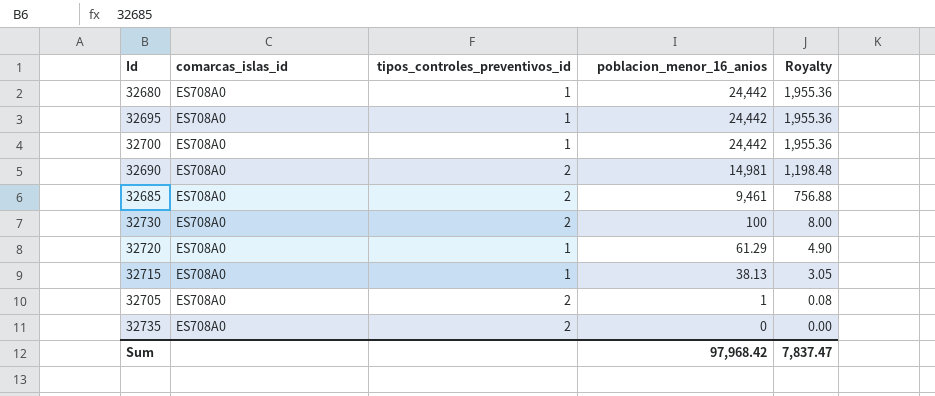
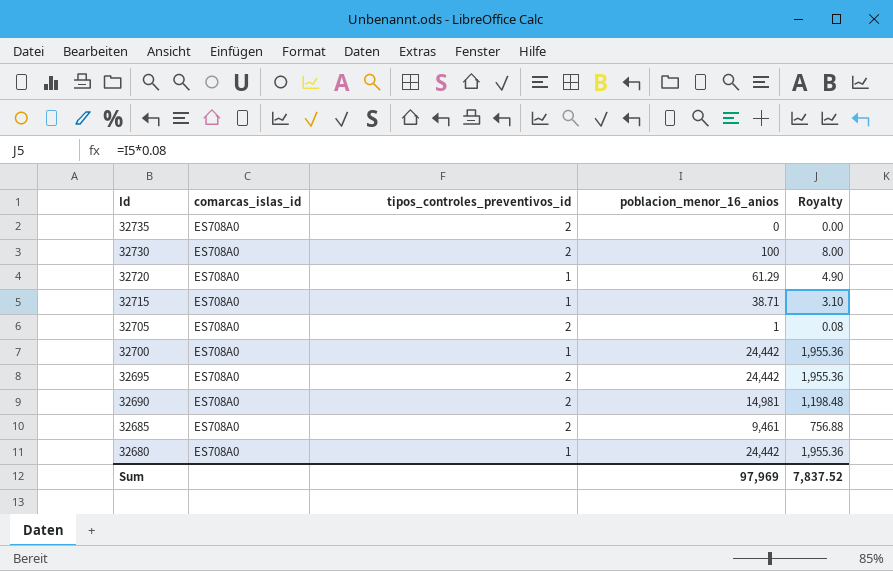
row order: poblacion_menor_16_anios descending -> Id descending
32715 | poblacion_menor_16_anios: 38.13 -> 38.71
32715 | Royalty: 3.05 -> 3.10
32695 | tipos_controles_preventivos_id: 1 -> 2
Sum | poblacion_menor_16_anios: 97,968.42 -> 97,969
Sum | Royalty: 7,837.47 -> 7,837.52

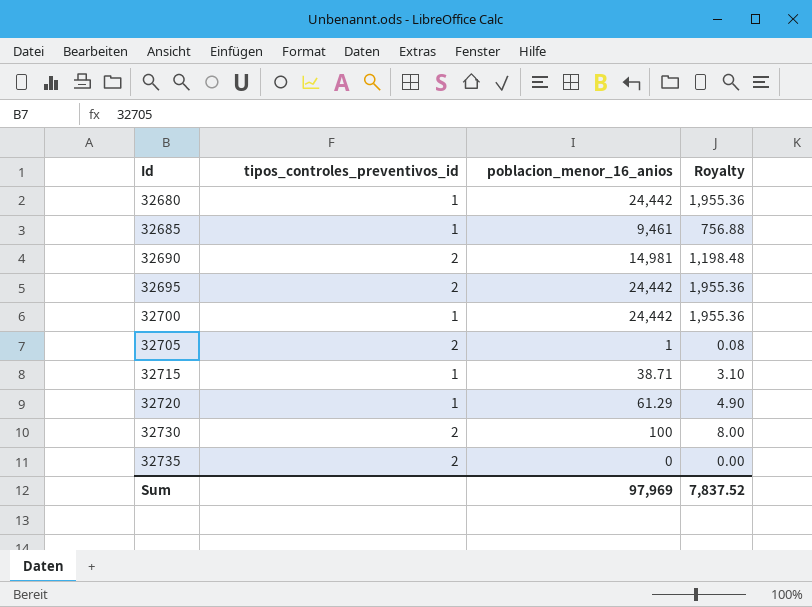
row order: Id descending -> Id ascending
column comarcas_islas_id | position: 2 -> none
32685 | tipos_controles_preventivos_id: 2 -> 1

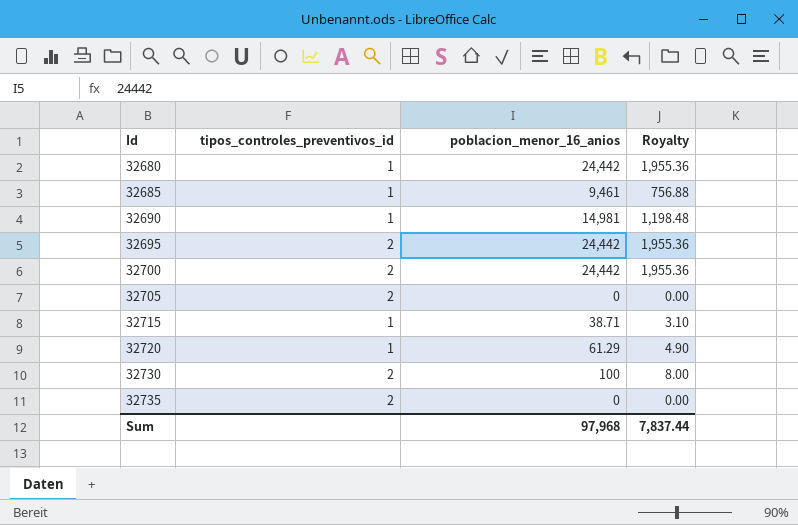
32690 | tipos_controles_preventivos_id: 2 -> 1
32700 | tipos_controles_preventivos_id: 1 -> 2
32705 | poblacion_menor_16_anios: 1 -> 0
32705 | Royalty: 0.08 -> 0.00
Sum | poblacion_menor_16_anios: 97,969 -> 97,968
Sum | Royalty: 7,837.52 -> 7,837.44

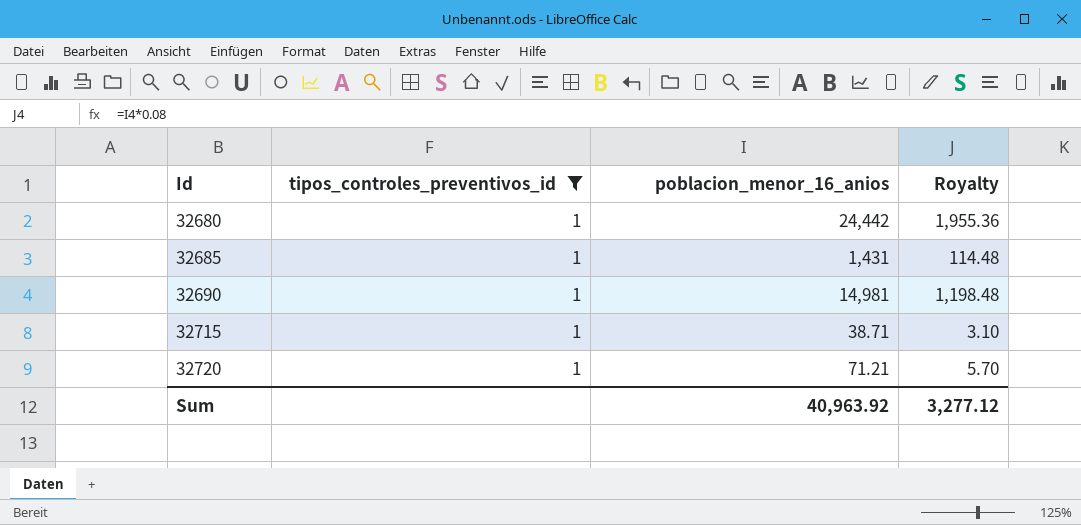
filter: none -> tipos_controles_preventivos_id = 1
32685 | poblacion_menor_16_anios: 9,461 -> 1,431
32685 | Royalty: 756.88 -> 114.48
32720 | poblacion_menor_16_anios: 61.29 -> 71.21
32720 | Royalty: 4.90 -> 5.70
Sum | poblacion_menor_16_anios: 97,968 -> 40,963.92
Sum | Royalty: 7,837.44 -> 3,277.12

